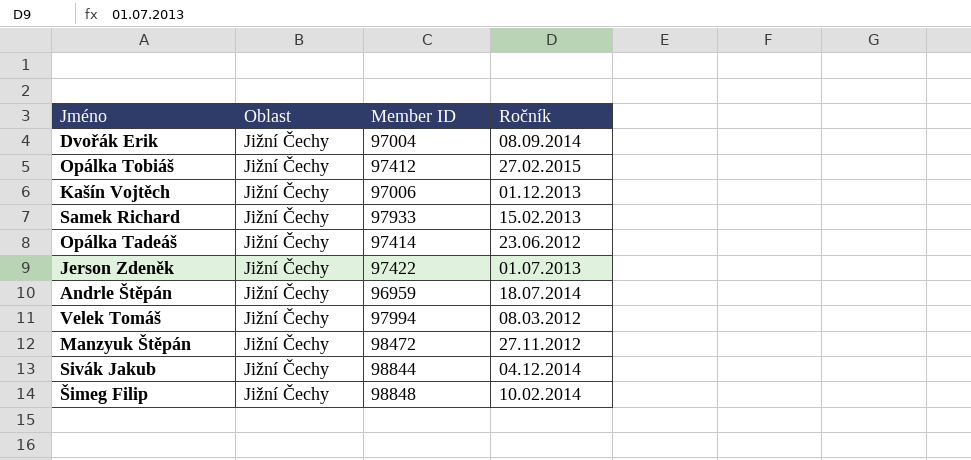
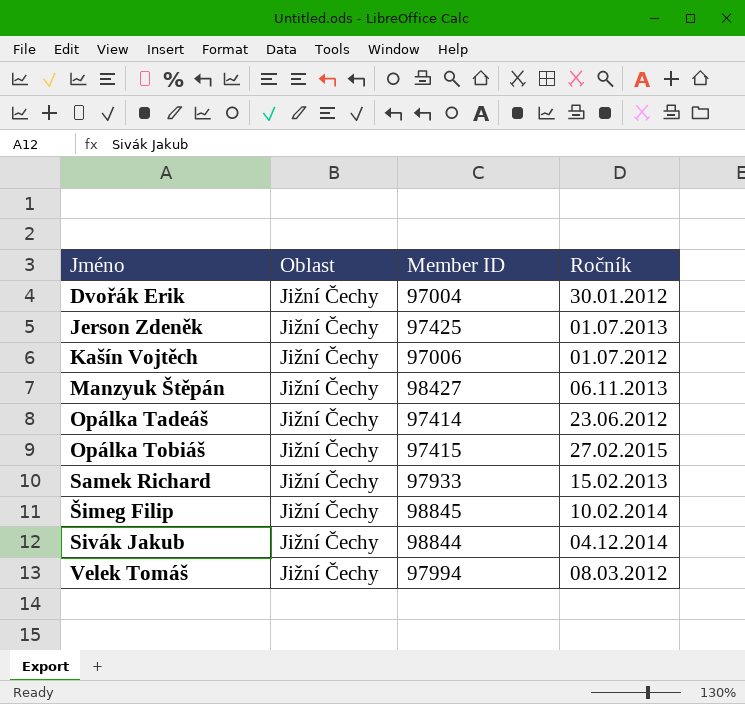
row order: none -> Jméno ascending
row Andrle Štěpán: Jižní Čechy | 96959 | 18.07.2014 -> none
Dvořák Erik | Ročník: 08.09.2014 -> 30.01.2012
Jerson Zdeněk | Member ID: 97422 -> 97425
Kašín Vojtěch | Ročník: 01.12.2013 -> 01.07.2012
Manzyuk Štěpán | Member ID: 98472 -> 98427
Manzyuk Štěpán | Ročník: 27.11.2012 -> 06.11.2013
Opálka Tobiáš | Member ID: 97412 -> 97415
Šimeg Filip | Member ID: 98848 -> 98845

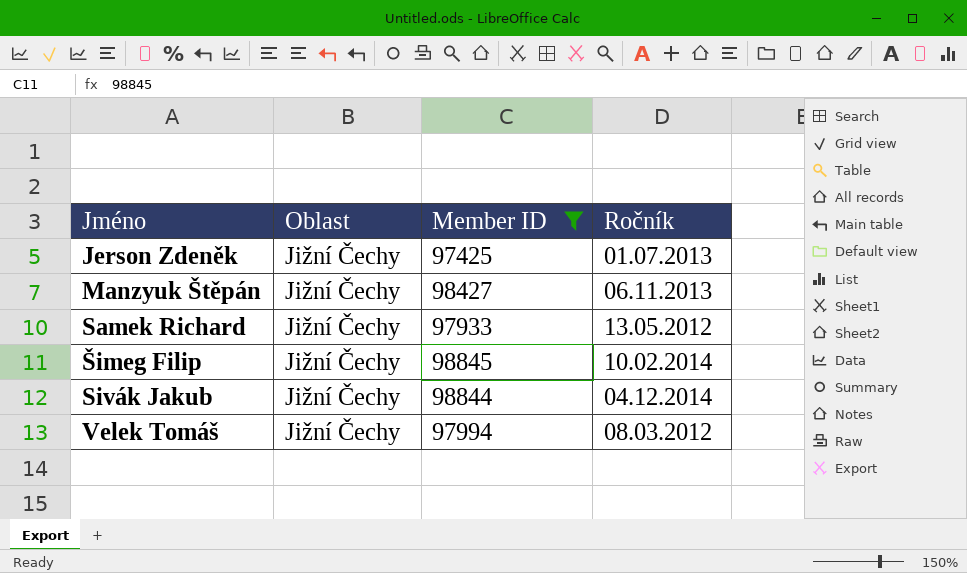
filter: none -> Member ID >= 97425
Samek Richard | Ročník: 15.02.2013 -> 13.05.2012

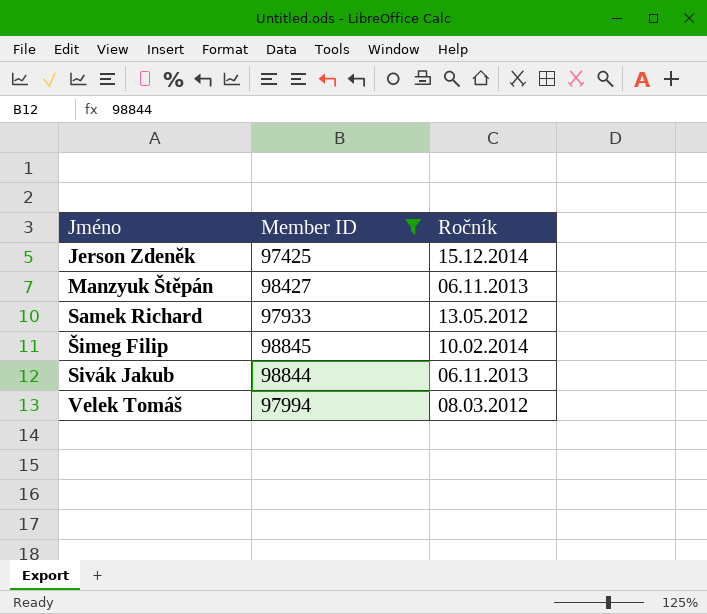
column Oblast | position: 2 -> none
Jerson Zdeněk | Ročník: 01.07.2013 -> 15.12.2014
Sivák Jakub | Ročník: 04.12.2014 -> 06.11.2013

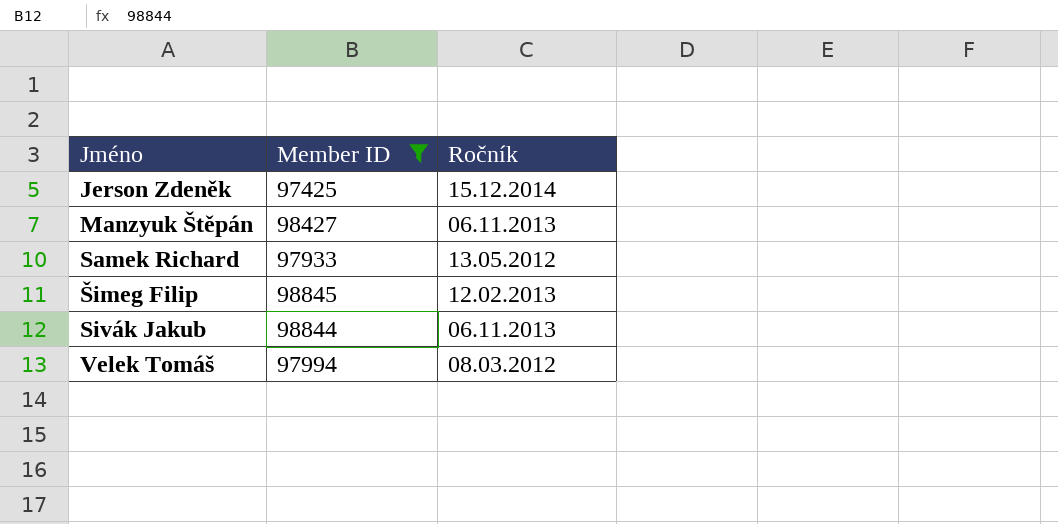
Šimeg Filip | Ročník: 10.02.2014 -> 12.02.2013

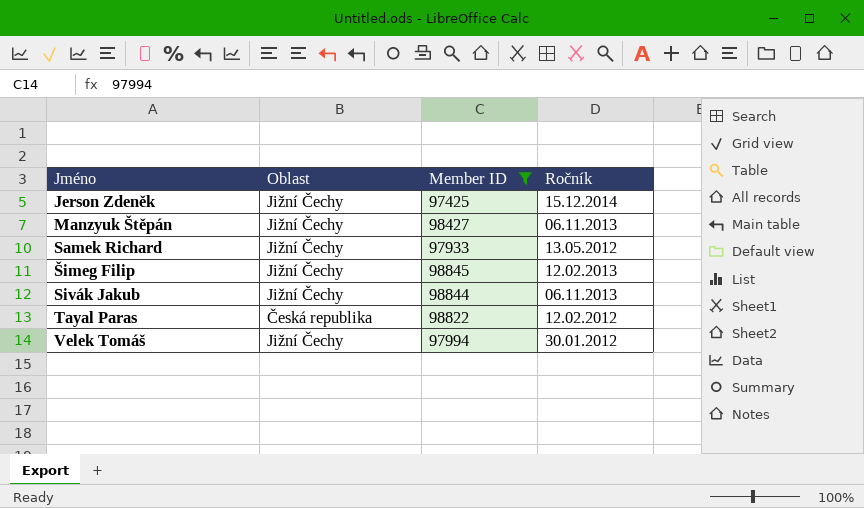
column Oblast | position: none -> 2
row Tayal Paras: none -> Česká republika | 98822 | 12.02.2012
Velek Tomáš | Ročník: 08.03.2012 -> 30.01.2012

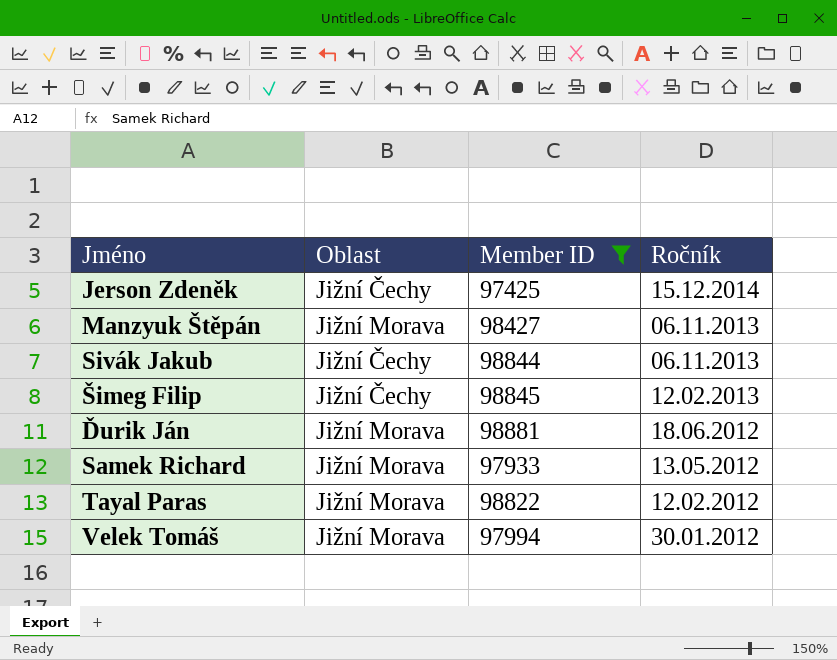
row order: Jméno ascending -> Ročník descending
Manzyuk Štěpán | Oblast: Jižní Čechy -> Jižní Morava
row Ďurik Ján: none -> Jižní Morava | 98881 | 18.06.2012
Samek Richard | Oblast: Jižní Čechy -> Jižní Morava
Tayal Paras | Oblast: Česká republika -> Jižní Morava
Velek Tomáš | Oblast: Jižní Čechy -> Jižní Morava

